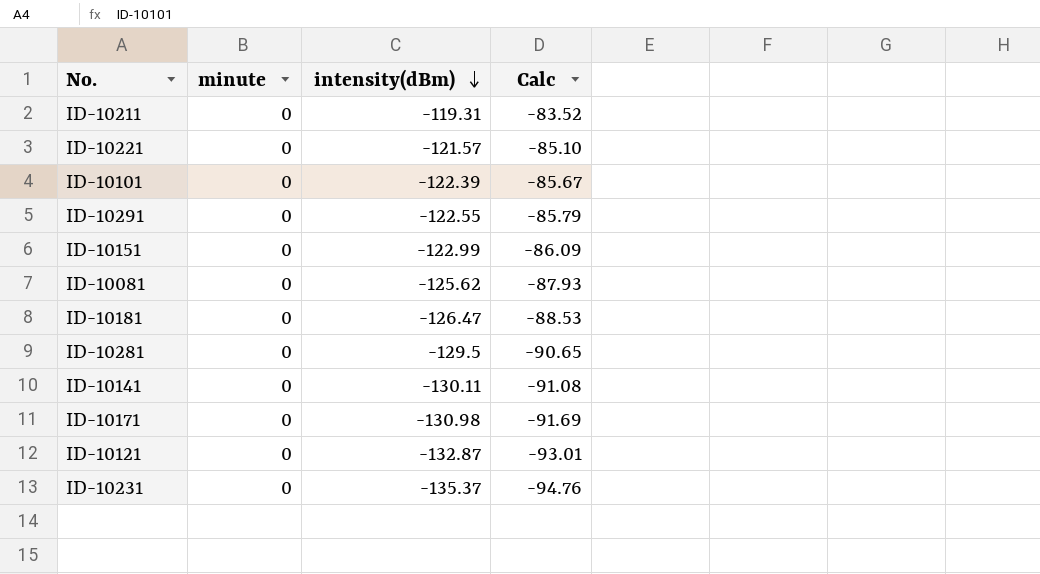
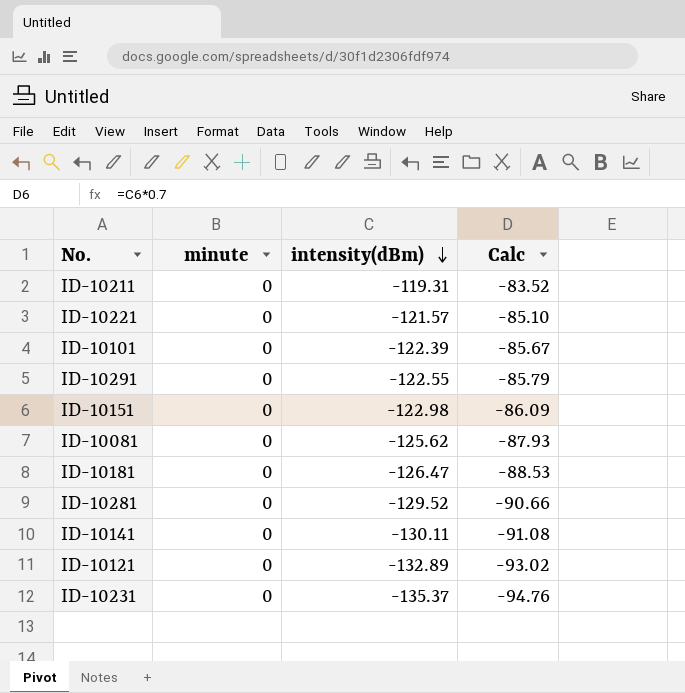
row ID-10171: 0 | -130.98 | -91.69 -> none
ID-10151 | intensity(dBm): -122.99 -> -122.98
ID-10281 | intensity(dBm): -129.5 -> -129.52
ID-10281 | Calc: -90.65 -> -90.66
ID-10121 | intensity(dBm): -132.87 -> -132.89
ID-10121 | Calc: -93.01 -> -93.02

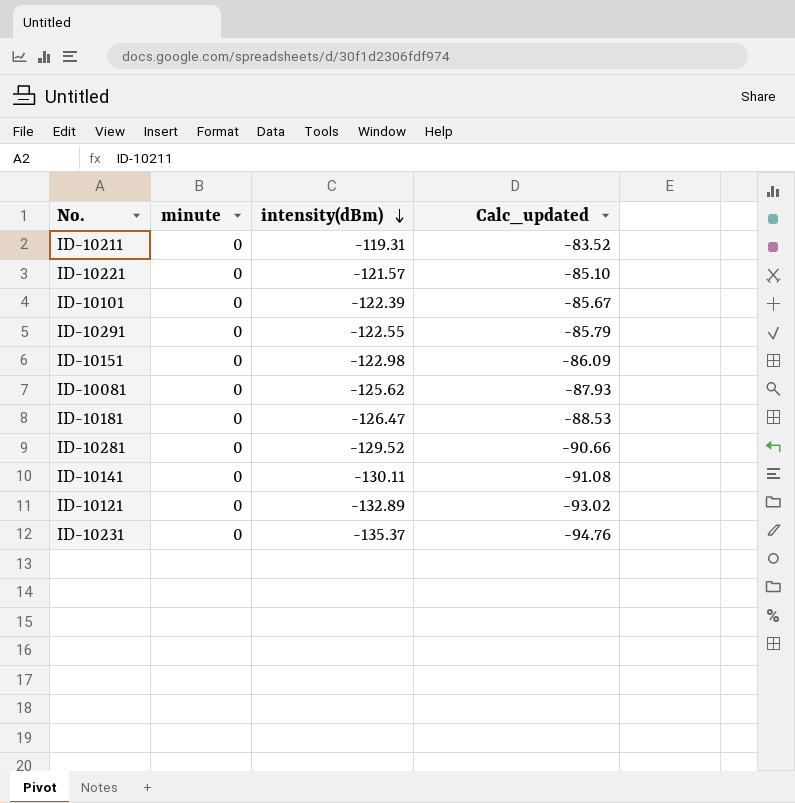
column name: Calc -> Calc_updated

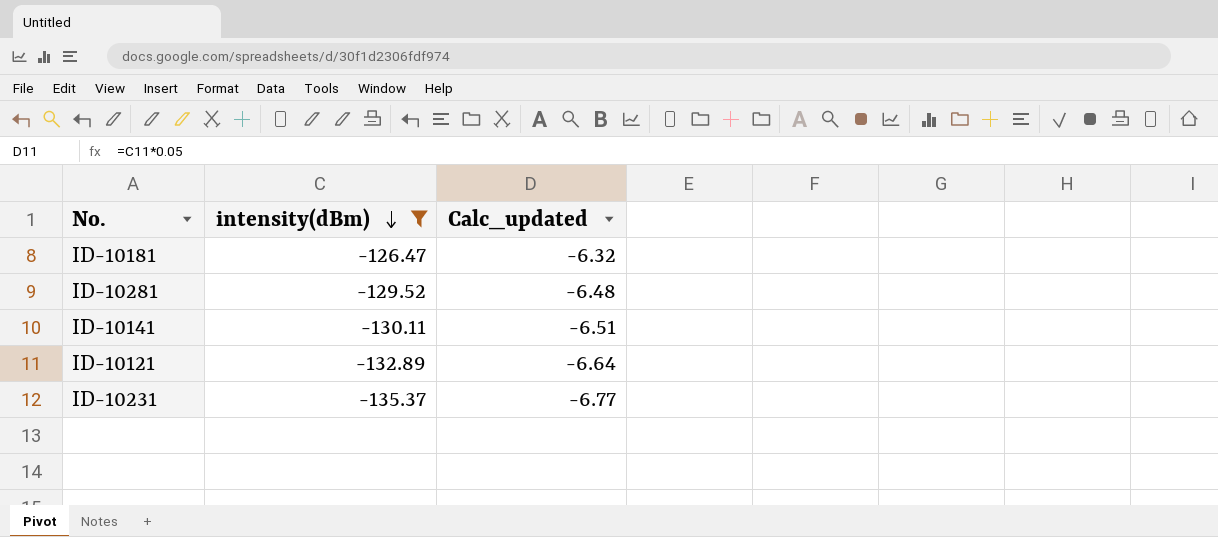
filter: none -> intensity(dBm) <= -126.47
column minute | position: 2 -> none
column Calc_updated | formula: [intensity(dBm)] * 0.7 -> [intensity(dBm)] * 0.05

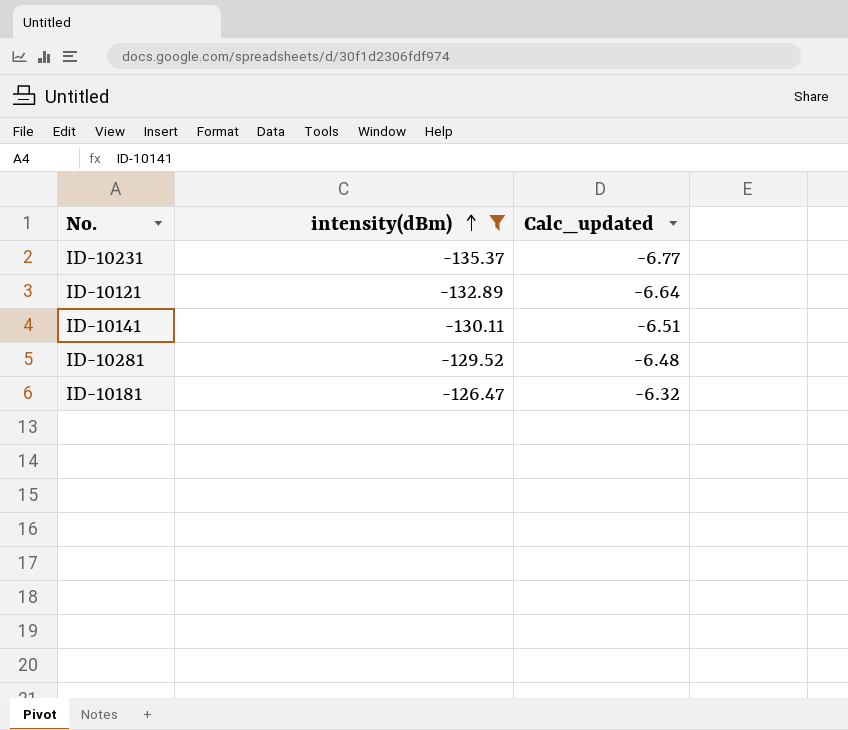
row order: intensity(dBm) descending -> intensity(dBm) ascending

